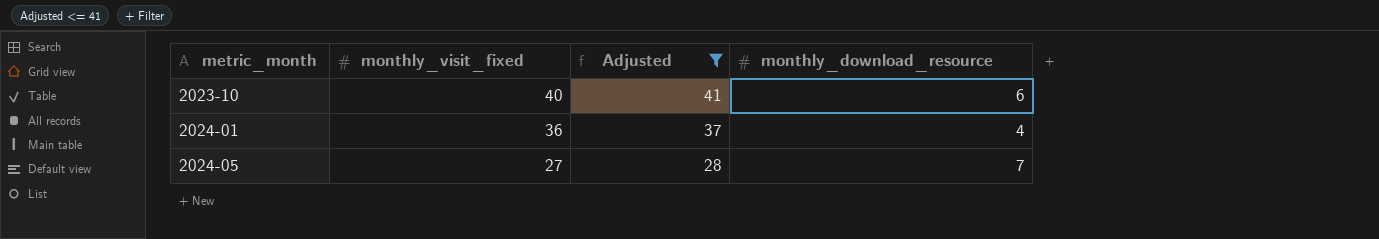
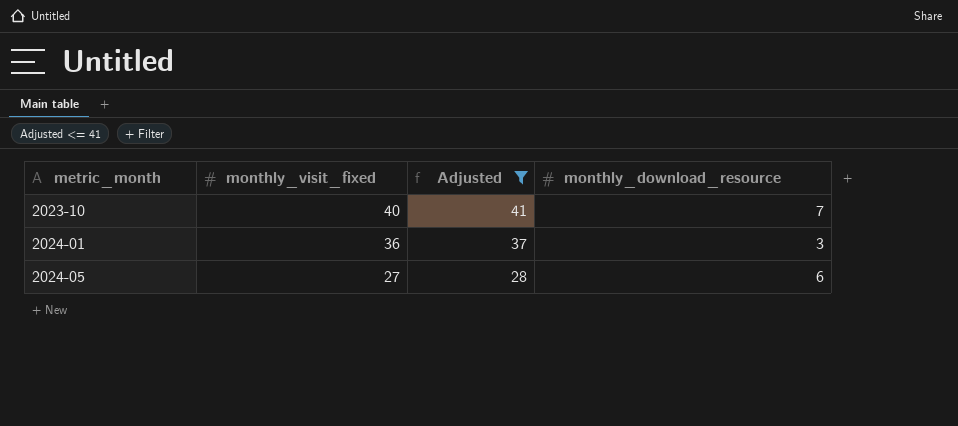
2023-10 | monthly_download_resource: 6 -> 7
2024-01 | monthly_download_resource: 4 -> 3
2024-05 | monthly_download_resource: 7 -> 6

